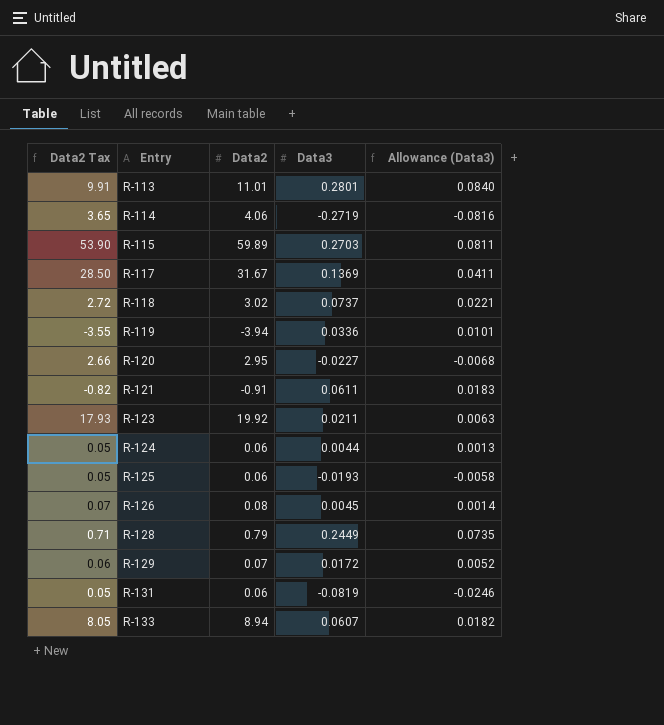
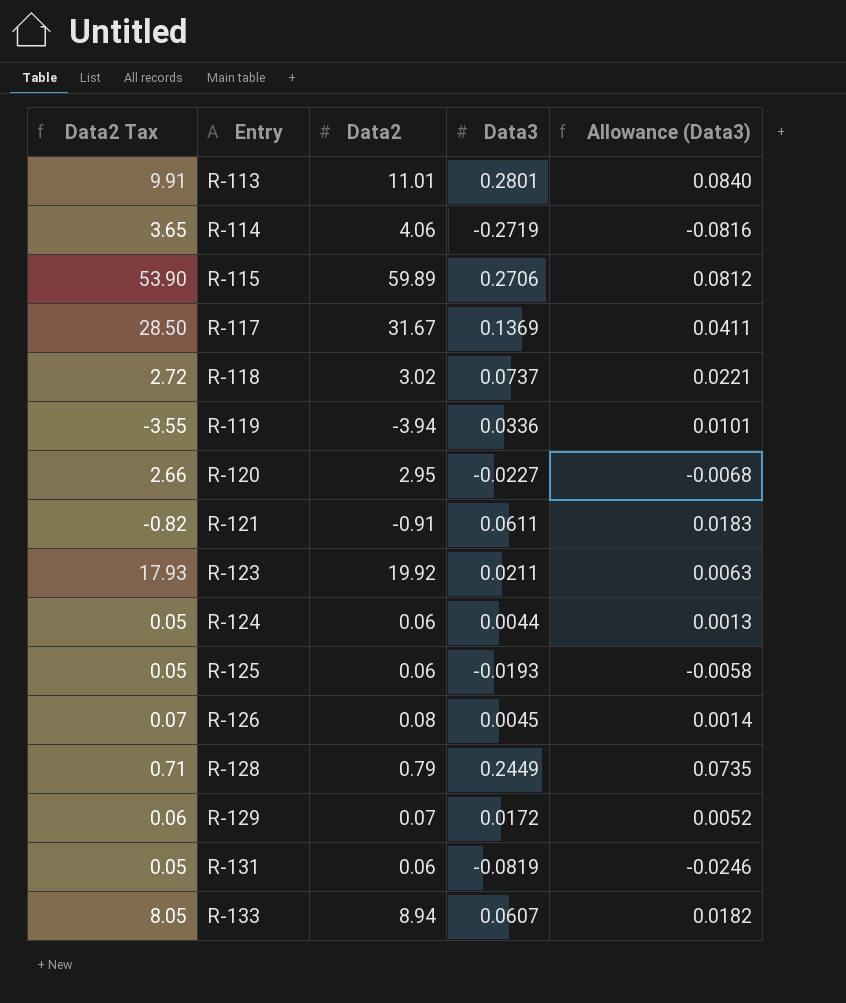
R-115 | Data3: 0.2703 -> 0.2706
R-115 | Allowance (Data3): 0.0811 -> 0.0812

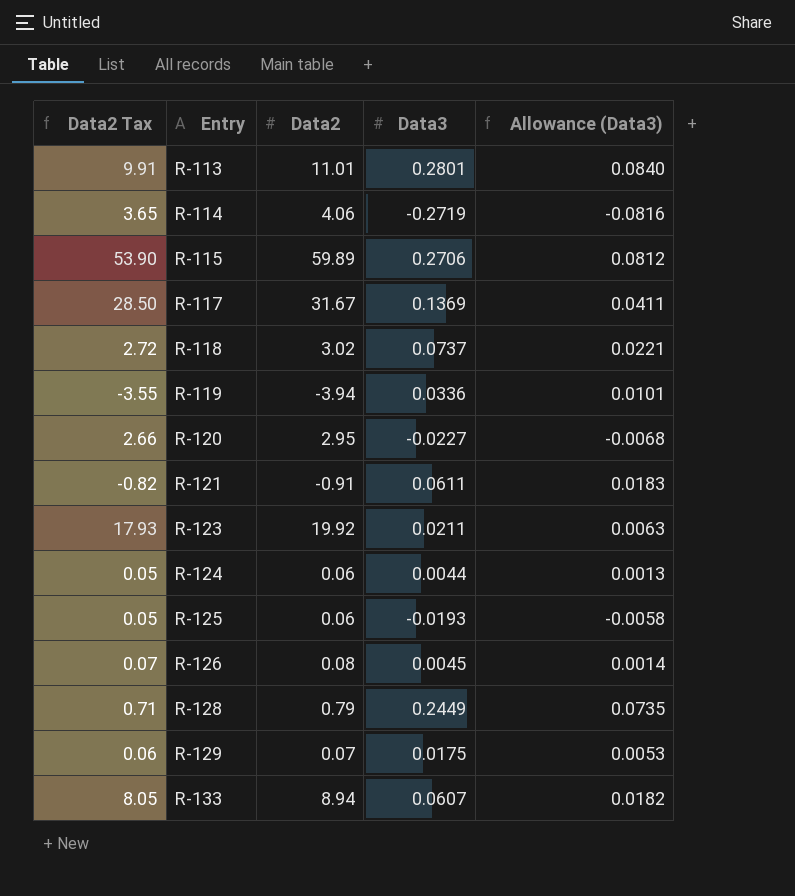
row R-131: 0.05 | 0.06 | -0.0819 | -0.0246 -> none
R-129 | Data3: 0.0172 -> 0.0175
R-129 | Allowance (Data3): 0.0052 -> 0.0053

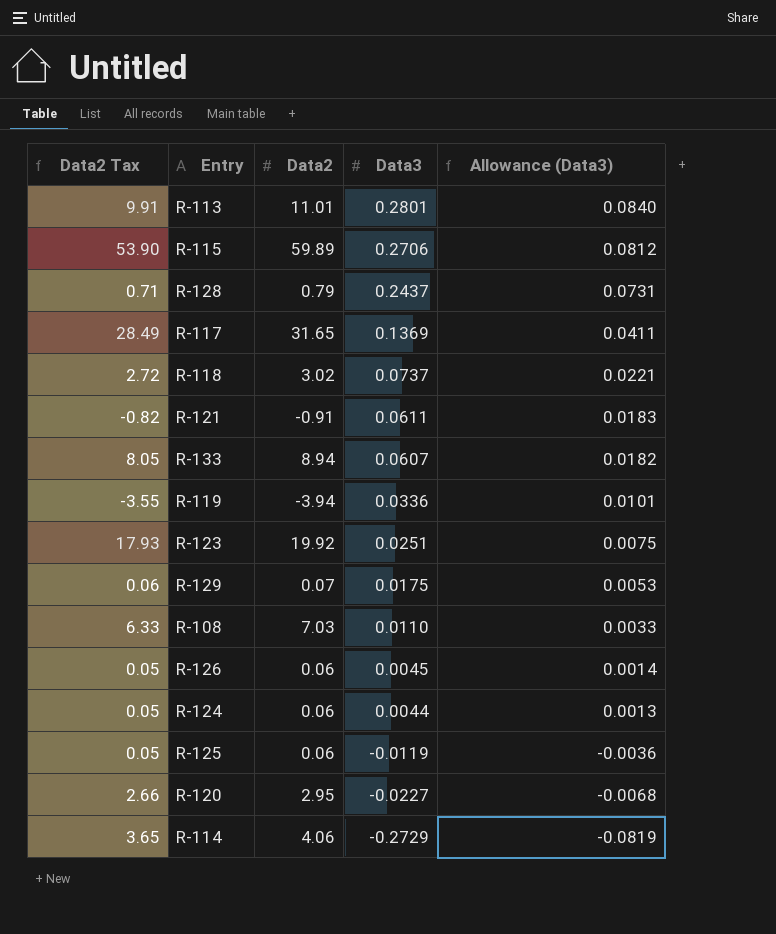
row order: Entry ascending -> Data3 descending
R-128 | Data3: 0.2449 -> 0.2437
R-128 | Allowance (Data3): 0.0735 -> 0.0731
R-117 | Data2 Tax: 28.50 -> 28.49
R-117 | Data2: 31.67 -> 31.65
R-123 | Data3: 0.0211 -> 0.0251
R-123 | Allowance (Data3): 0.0063 -> 0.0075
row R-108: none -> 6.33 | 7.03 | 0.0110 | 0.0033
R-126 | Data2 Tax: 0.07 -> 0.05
R-126 | Data2: 0.08 -> 0.06
R-125 | Data3: -0.0193 -> -0.0119
R-125 | Allowance (Data3): -0.0058 -> -0.0036
R-114 | Data3: -0.2719 -> -0.2729
R-114 | Allowance (Data3): -0.0816 -> -0.0819

